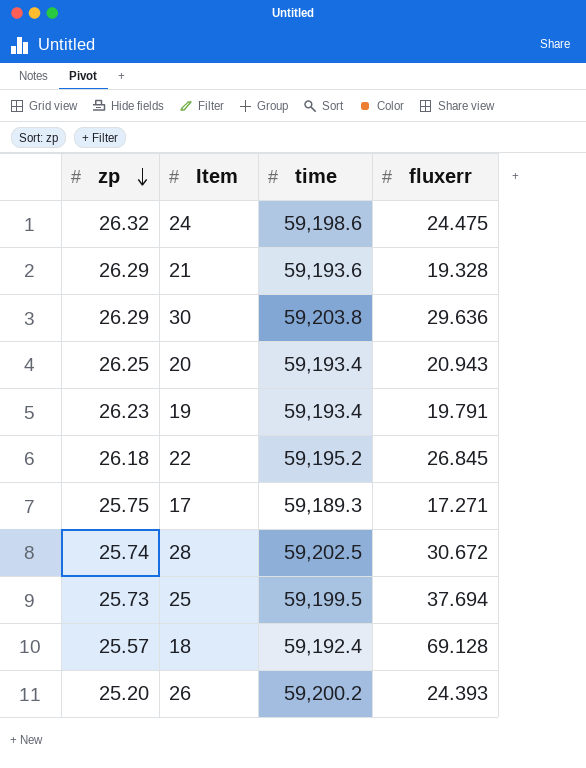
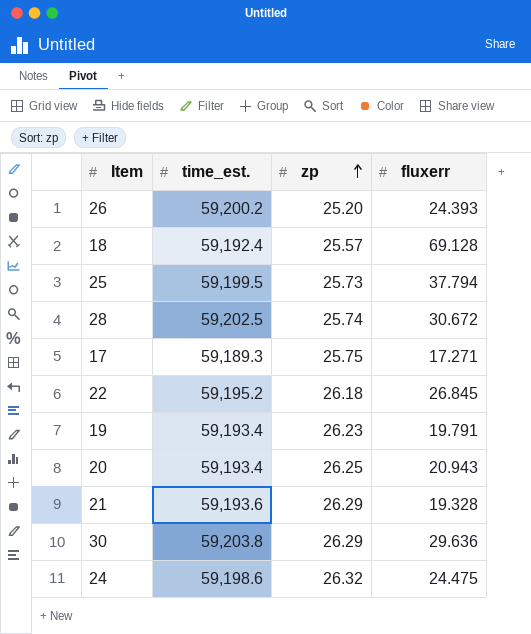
row order: zp descending -> zp ascending
column name: time -> time_est.
column zp | position: 1 -> 3
25 | fluxerr: 37.694 -> 37.794

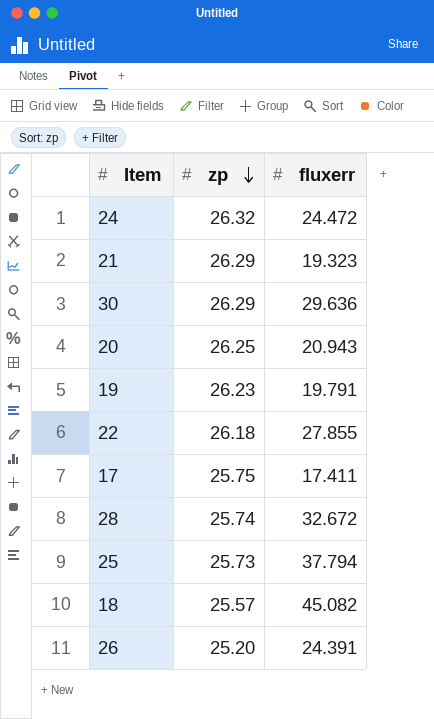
row order: zp ascending -> zp descending
column time_est. | position: 2 -> none
24 | fluxerr: 24.475 -> 24.472
21 | fluxerr: 19.328 -> 19.323
22 | fluxerr: 26.845 -> 27.855
17 | fluxerr: 17.271 -> 17.411
28 | fluxerr: 30.672 -> 32.672
18 | fluxerr: 69.128 -> 45.082
26 | fluxerr: 24.393 -> 24.391

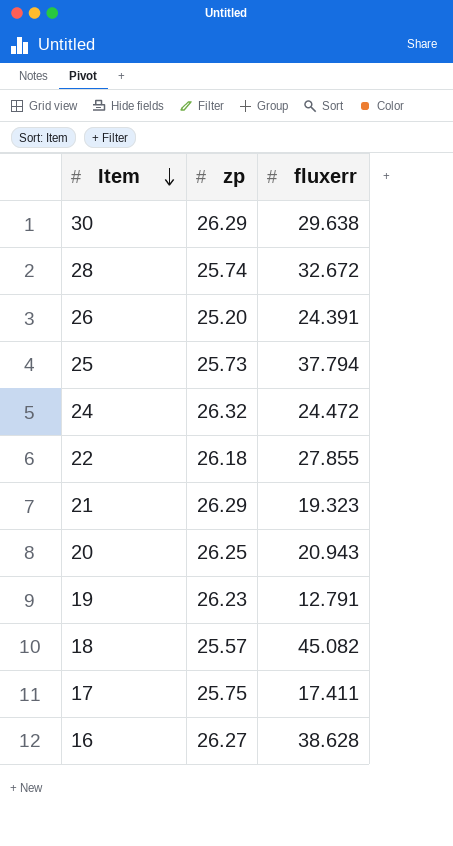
row order: zp descending -> Item descending
30 | fluxerr: 29.636 -> 29.638
19 | fluxerr: 19.791 -> 12.791
row 16: none -> 26.27 | 38.628

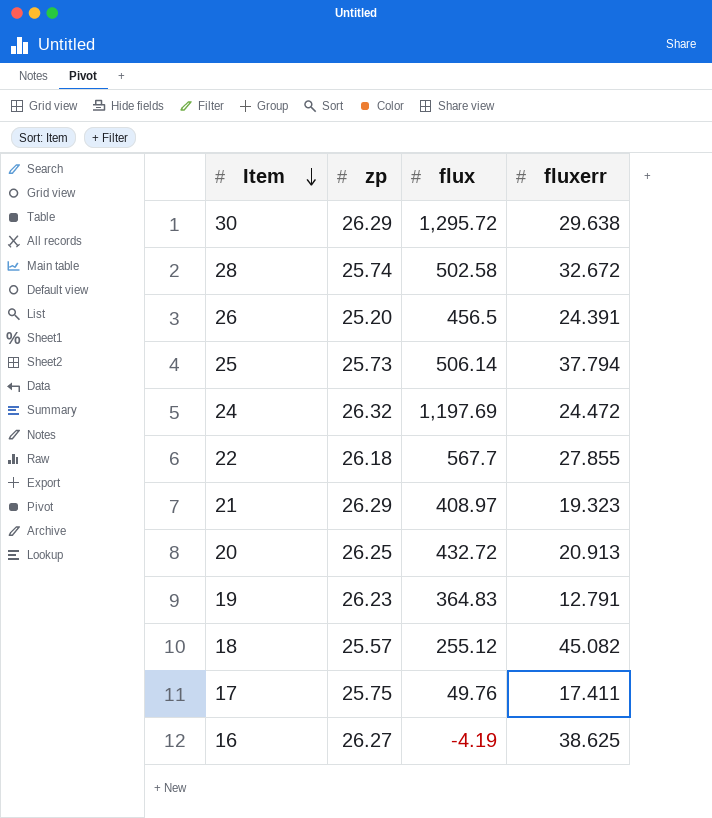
column flux | position: none -> 3
20 | fluxerr: 20.943 -> 20.913
16 | fluxerr: 38.628 -> 38.625

